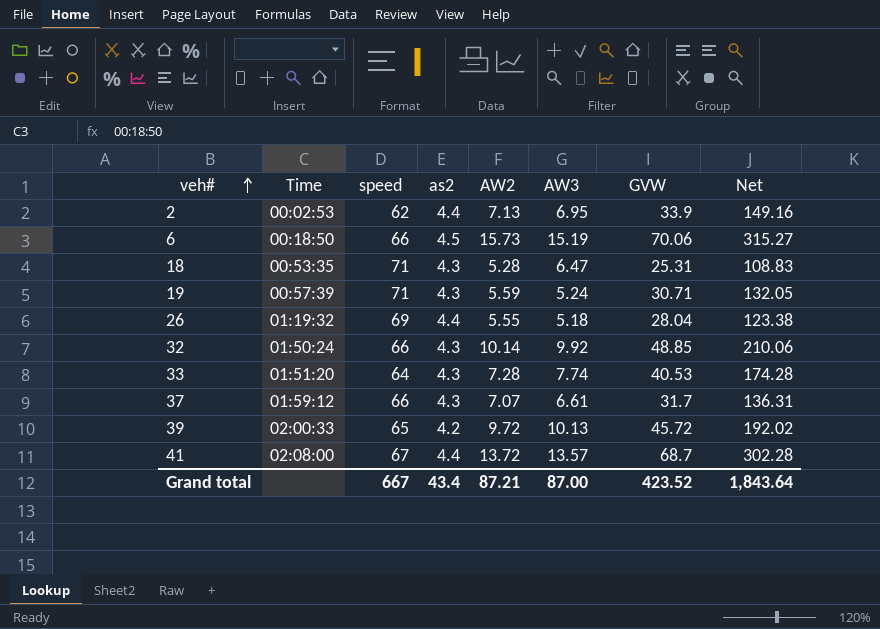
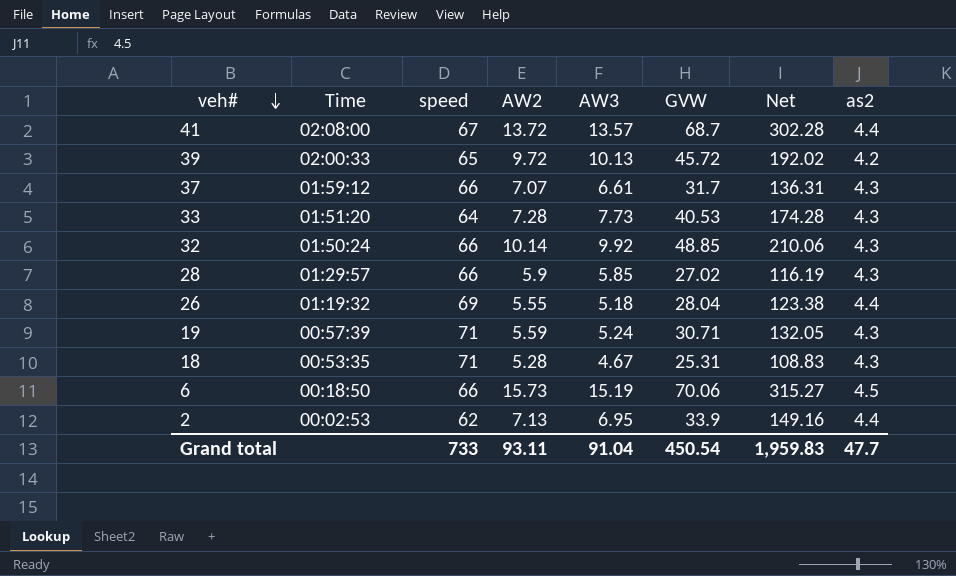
row order: veh# ascending -> veh# descending
column as2 | position: 4 -> 8
33 | AW3: 7.74 -> 7.73
row 28: none -> 01:29:57 | 66 | 5.9 | 5.85 | 27.02 | 116.19 | 4.3
18 | AW3: 6.47 -> 4.67
Grand total | speed: 667 -> 733
Grand total | AW2: 87.21 -> 93.11
Grand total | AW3: 87.00 -> 91.04
Grand total | GVW: 423.52 -> 450.54
Grand total | Net: 1,843.64 -> 1,959.83
Grand total | as2: 43.4 -> 47.7

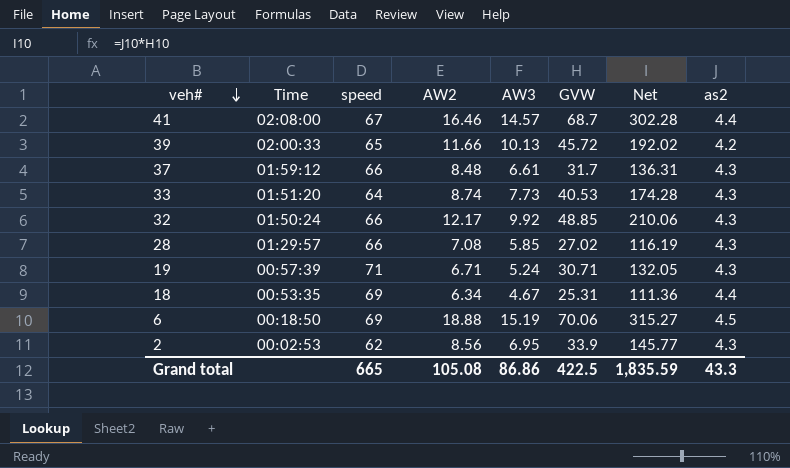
row 26: 01:19:32 | 69 | 5.55 | 5.18 | 28.04 | 123.38 | 4.4 -> none
41 | AW2: 13.72 -> 16.46
41 | AW3: 13.57 -> 14.57
39 | AW2: 9.72 -> 11.66
37 | AW2: 7.07 -> 8.48
33 | AW2: 7.28 -> 8.74
32 | AW2: 10.14 -> 12.17
28 | AW2: 5.9 -> 7.08
19 | AW2: 5.59 -> 6.71
18 | speed: 71 -> 69
18 | AW2: 5.28 -> 6.34
18 | Net: 108.83 -> 111.36
18 | as2: 4.3 -> 4.4
6 | speed: 66 -> 69
6 | AW2: 15.73 -> 18.88
2 | AW2: 7.13 -> 8.56
2 | Net: 149.16 -> 145.77
2 | as2: 4.4 -> 4.3
Grand total | speed: 733 -> 665
Grand total | AW2: 93.11 -> 105.08
Grand total | AW3: 91.04 -> 86.86
Grand total | GVW: 450.54 -> 422.5
Grand total | Net: 1,959.83 -> 1,835.59
Grand total | as2: 47.7 -> 43.3

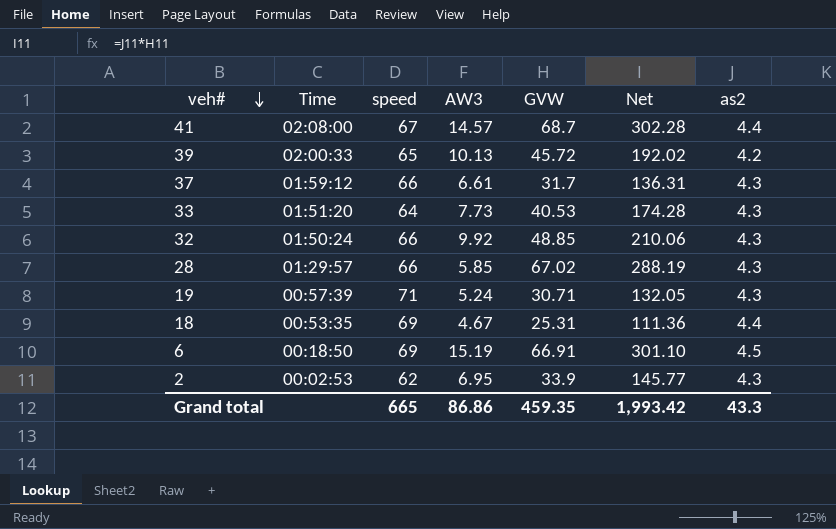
column AW2 | position: 4 -> none
28 | GVW: 27.02 -> 67.02
28 | Net: 116.19 -> 288.19
6 | GVW: 70.06 -> 66.91
6 | Net: 315.27 -> 301.10
Grand total | GVW: 422.5 -> 459.35
Grand total | Net: 1,835.59 -> 1,993.42

